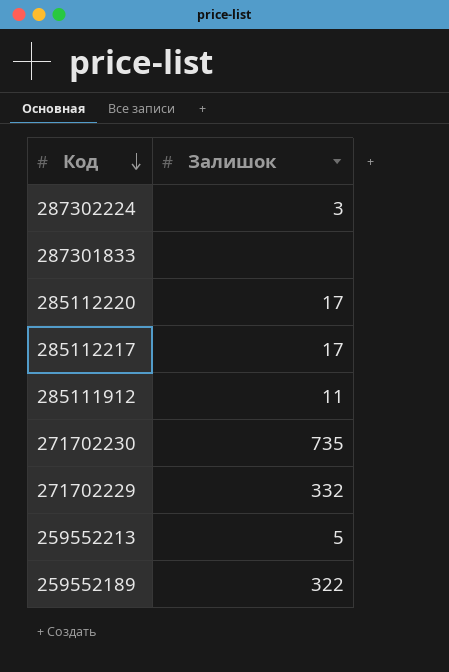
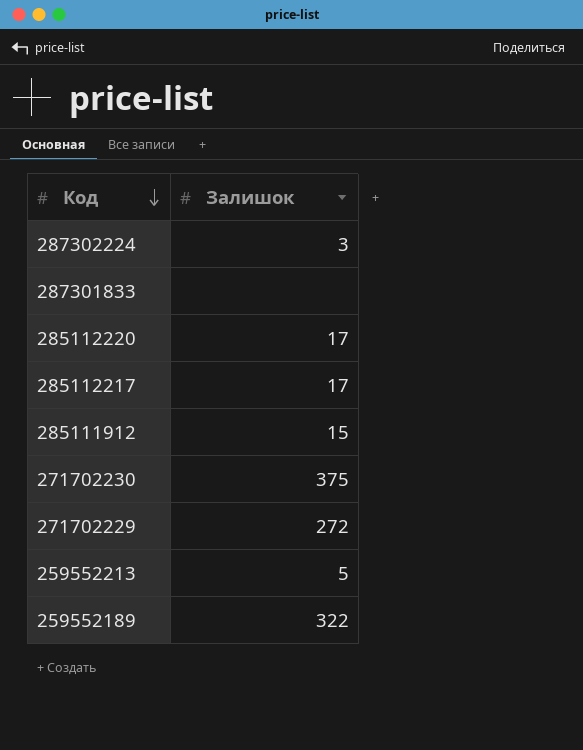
285111912 | Залишок: 11 -> 15
271702230 | Залишок: 735 -> 375
271702229 | Залишок: 332 -> 272

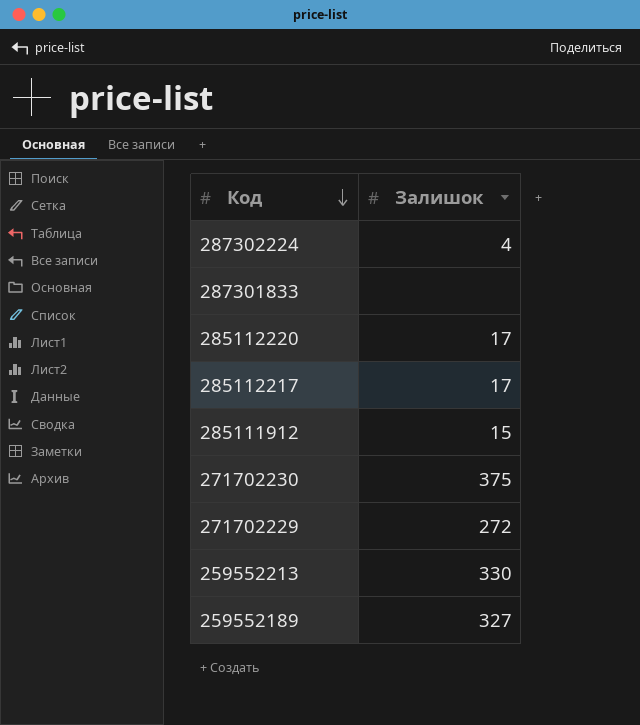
287302224 | Залишок: 3 -> 4
259552213 | Залишок: 5 -> 330
259552189 | Залишок: 322 -> 327

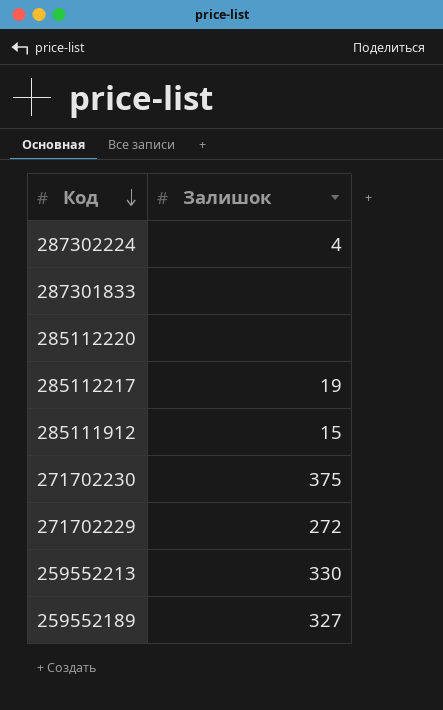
285112220 | Залишок: 17 -> none
285112217 | Залишок: 17 -> 19

